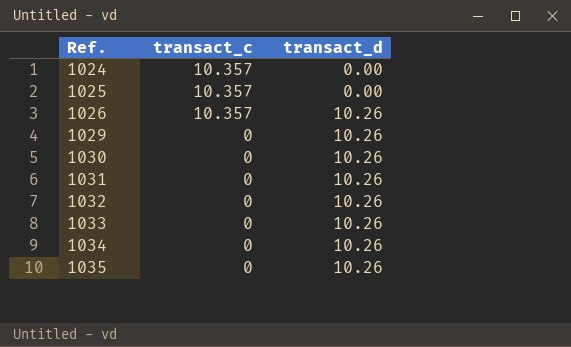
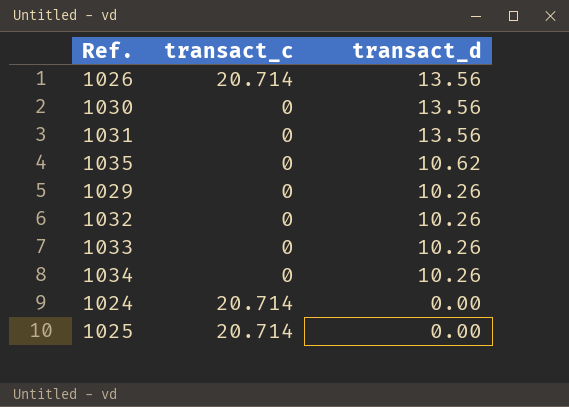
row order: Ref. ascending -> transact_d descending
1026 | transact_c: 10.357 -> 20.714
1026 | transact_d: 10.26 -> 13.56
1030 | transact_d: 10.26 -> 13.56
1031 | transact_d: 10.26 -> 13.56
1035 | transact_d: 10.26 -> 10.62
1024 | transact_c: 10.357 -> 20.714
1025 | transact_c: 10.357 -> 20.714

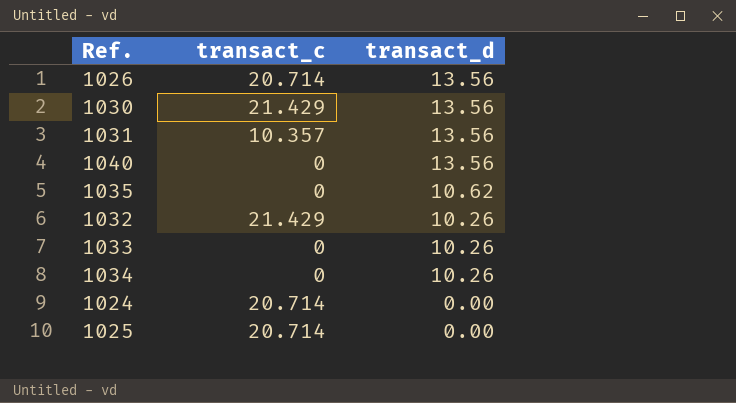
row 1029: 0 | 10.26 -> none
1030 | transact_c: 0 -> 21.429
1031 | transact_c: 0 -> 10.357
row 1040: none -> 0 | 13.56
1032 | transact_c: 0 -> 21.429

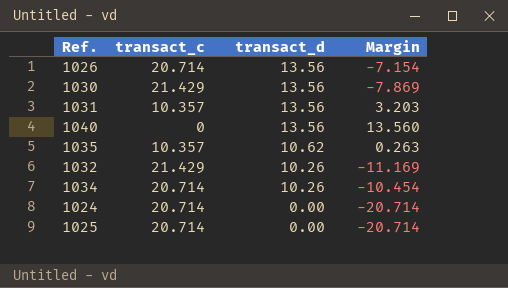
column Margin | formula: none -> [transact_d] - [transact_c]
row 1033: 0 | 10.26 -> none
1035 | transact_c: 0 -> 10.357
1034 | transact_c: 0 -> 20.714

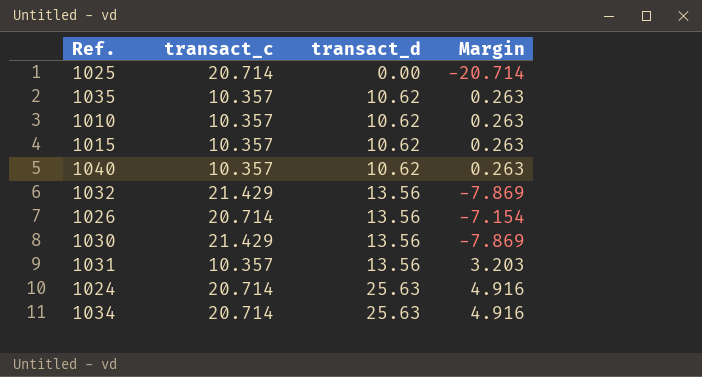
row order: transact_d descending -> transact_d ascending
row 1010: none -> 10.357 | 10.62 | 0.263
row 1015: none -> 10.357 | 10.62 | 0.263
1040 | transact_c: 0 -> 10.357
1040 | transact_d: 13.56 -> 10.62
1040 | Margin: 13.560 -> 0.263
1032 | transact_d: 10.26 -> 13.56
1032 | Margin: -11.169 -> -7.869
1024 | transact_d: 0.00 -> 25.63
1024 | Margin: -20.714 -> 4.916
1034 | transact_d: 10.26 -> 25.63
1034 | Margin: -10.454 -> 4.916

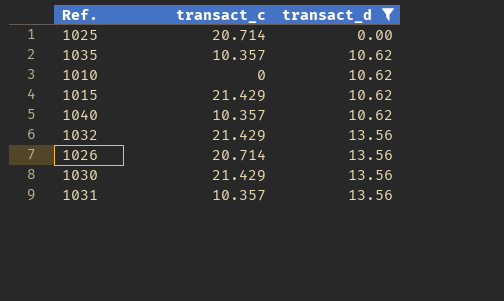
filter: none -> transact_d != 25.63
column Margin | formula: [transact_d] - [transact_c] -> none
1010 | transact_c: 10.357 -> 0
1015 | transact_c: 10.357 -> 21.429

